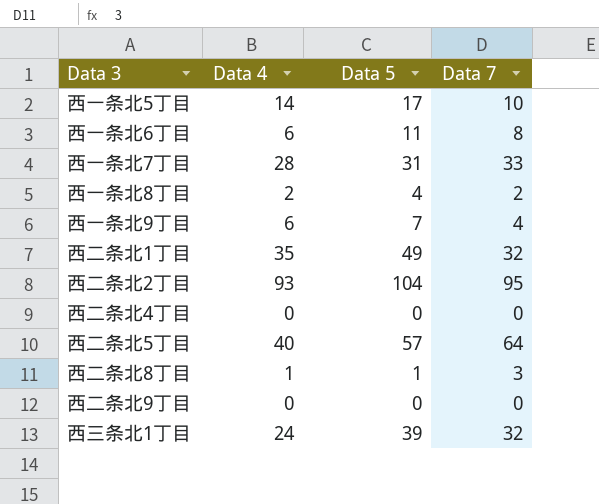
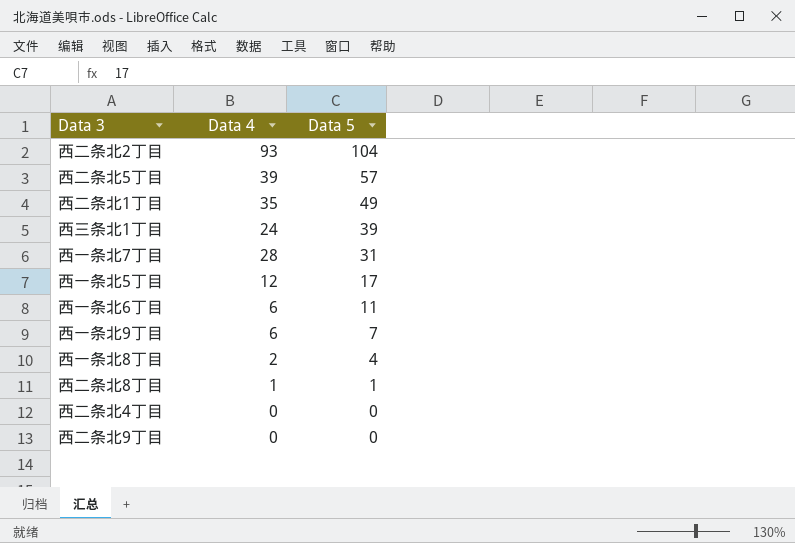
row order: none -> Data 5 descending
column Data 7 | position: 4 -> none
西二条北5丁目 | Data 4: 40 -> 39
西一条北5丁目 | Data 4: 14 -> 12

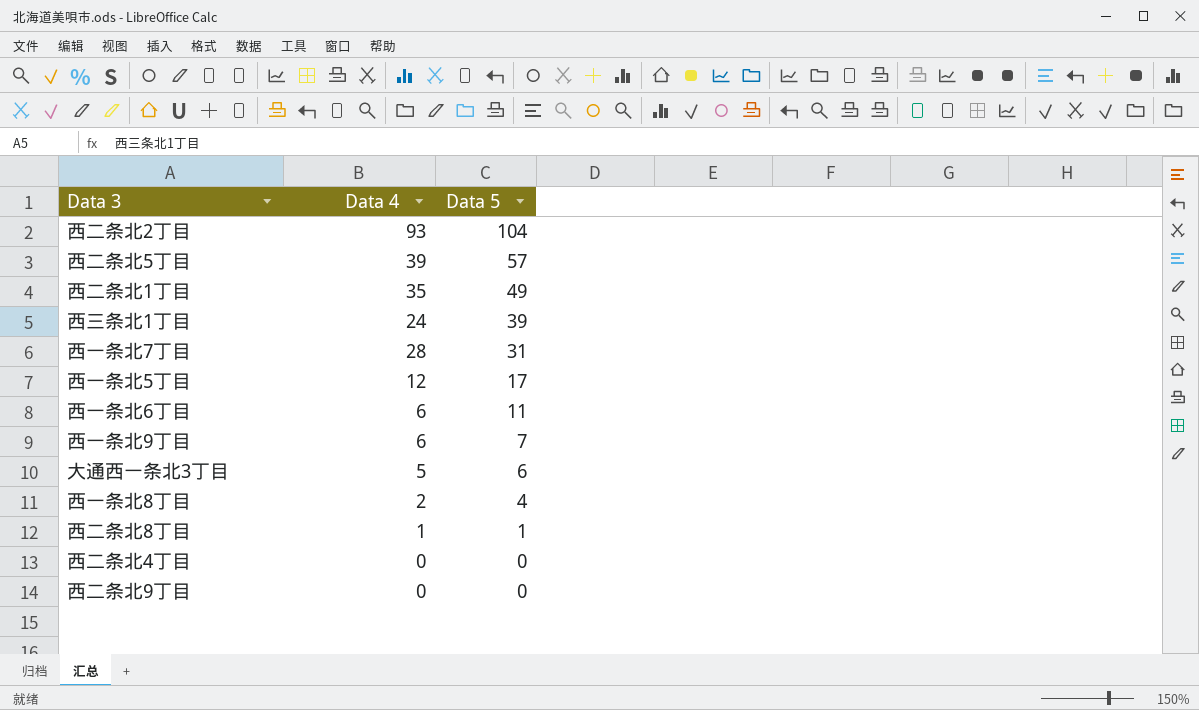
row 大通西一条北3丁目: none -> 5 | 6

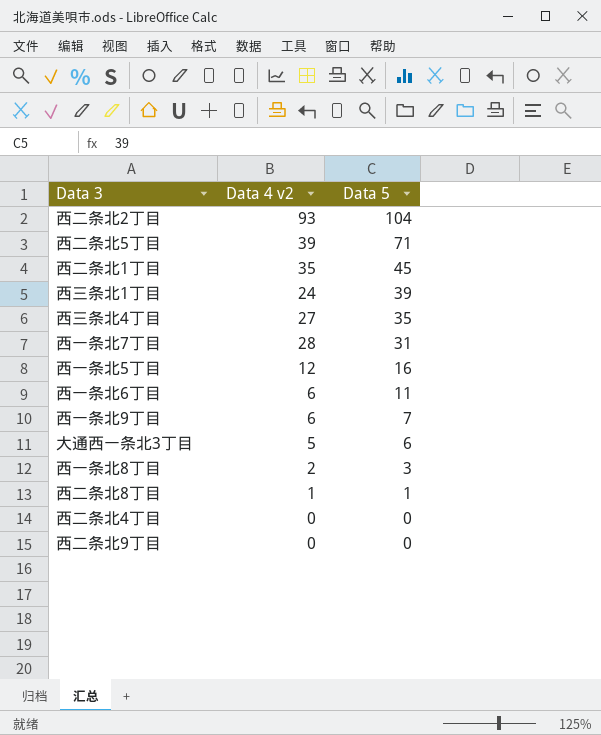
column name: Data 4 -> Data 4 v2
西二条北5丁目 | Data 5: 57 -> 71
西二条北1丁目 | Data 5: 49 -> 45
row 西三条北4丁目: none -> 27 | 35
西一条北5丁目 | Data 5: 17 -> 16
西一条北8丁目 | Data 5: 4 -> 3

